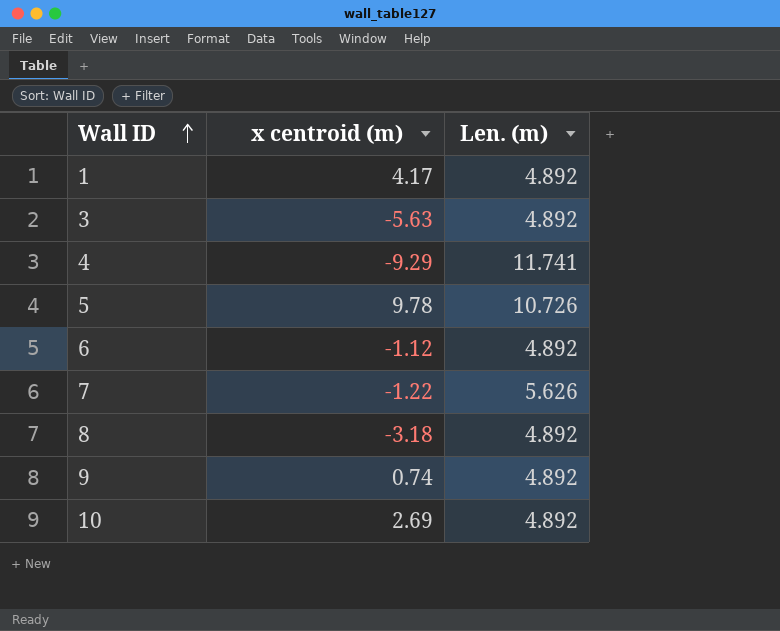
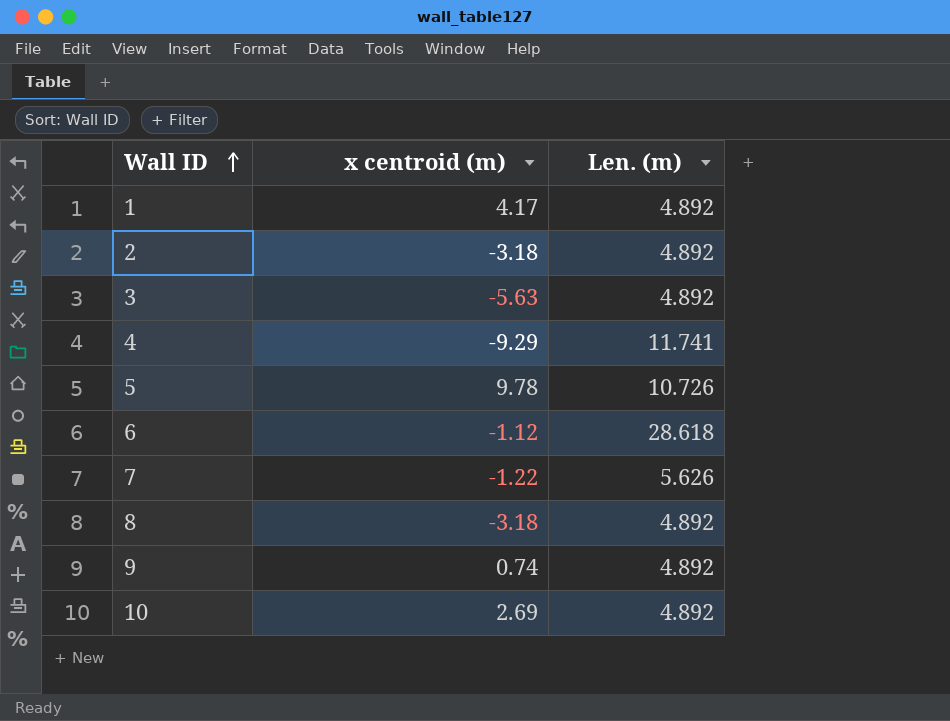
row 2: none -> -3.18 | 4.892
6 | Len. (m): 4.892 -> 28.618

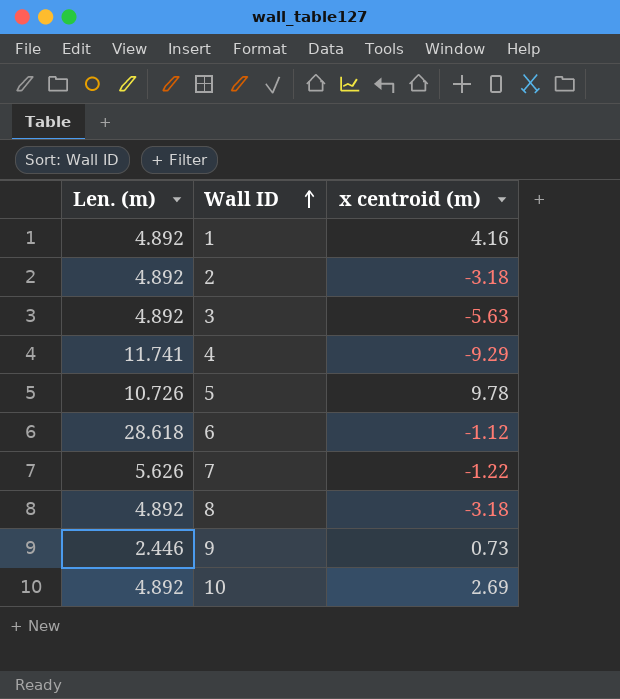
column Len. (m) | position: 3 -> 1
1 | x centroid (m): 4.17 -> 4.16
9 | Len. (m): 4.892 -> 2.446
9 | x centroid (m): 0.74 -> 0.73

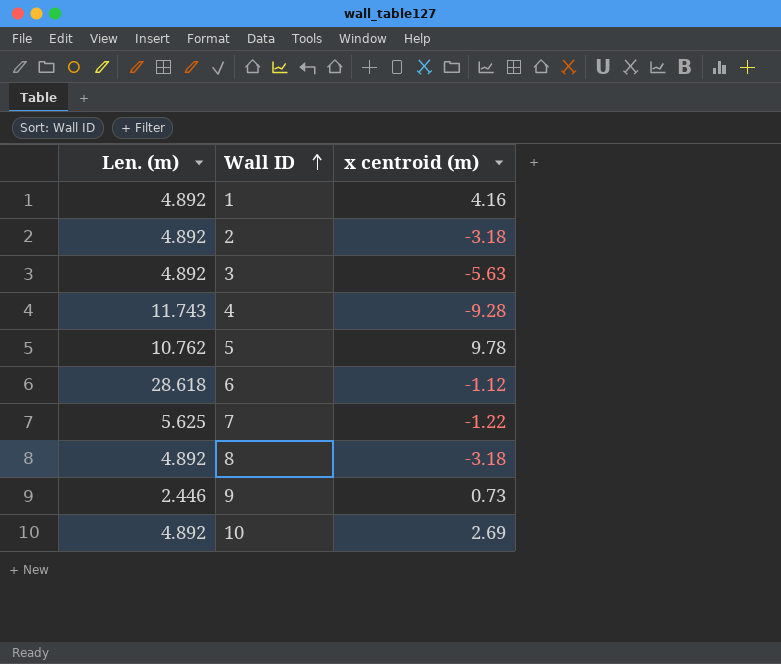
4 | Len. (m): 11.741 -> 11.743
4 | x centroid (m): -9.29 -> -9.28
5 | Len. (m): 10.726 -> 10.762
7 | Len. (m): 5.626 -> 5.625

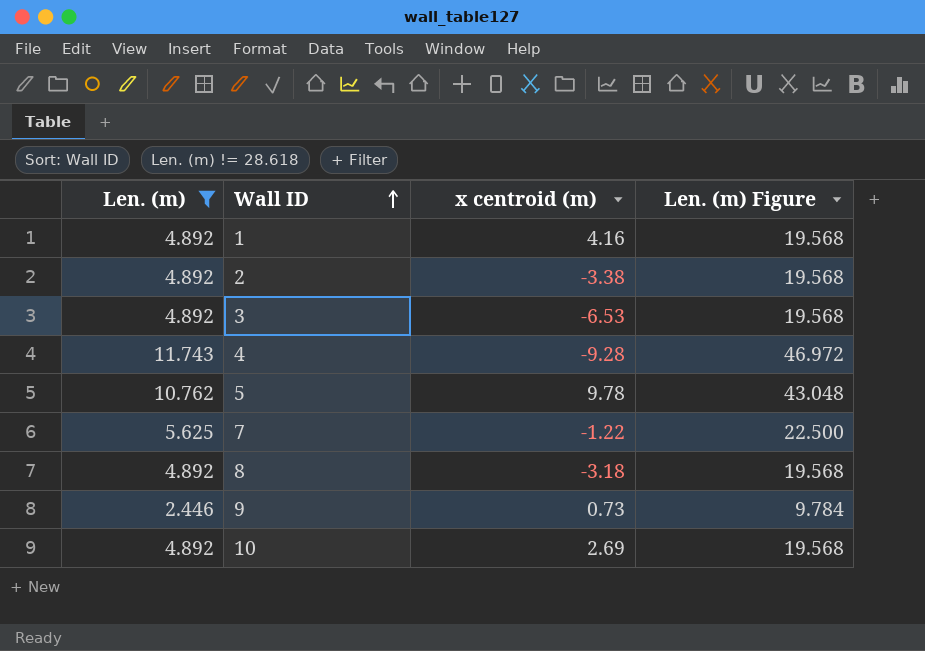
filter: none -> Len. (m) != 28.618
column Len. (m) Figure | formula: none -> [Len. (m)] * 4
2 | x centroid (m): -3.18 -> -3.38
3 | x centroid (m): -5.63 -> -6.53

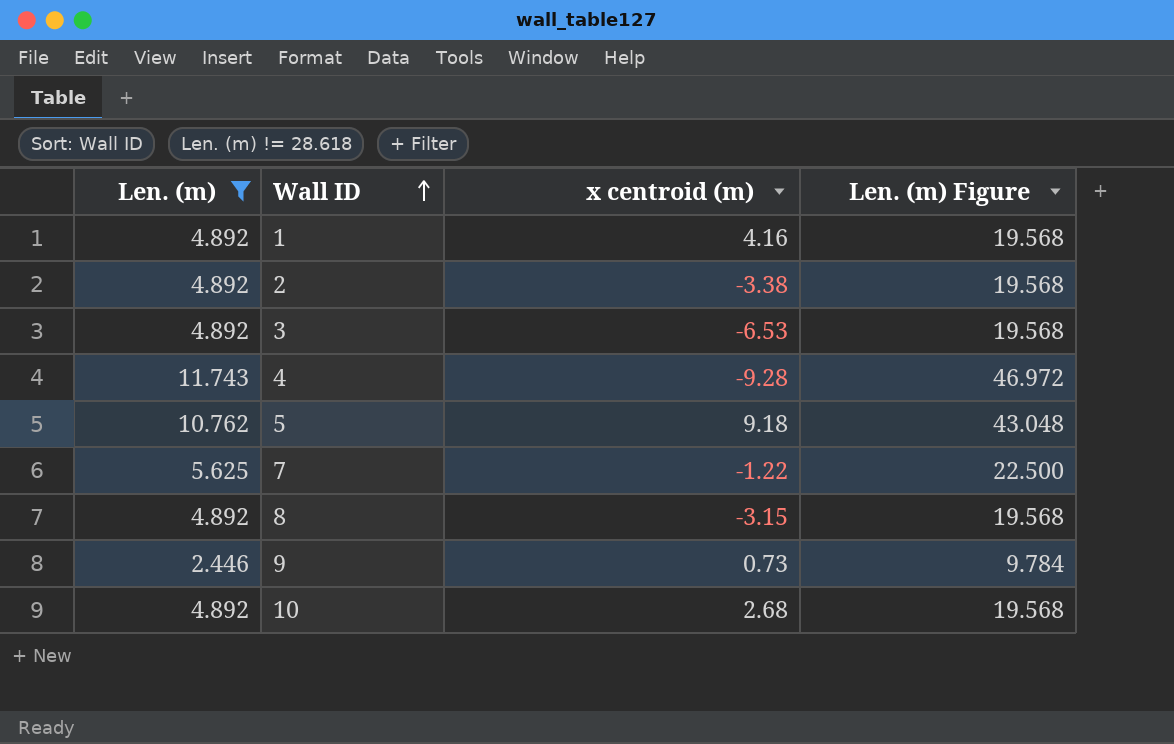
5 | x centroid (m): 9.78 -> 9.18
8 | x centroid (m): -3.18 -> -3.15
10 | x centroid (m): 2.69 -> 2.68

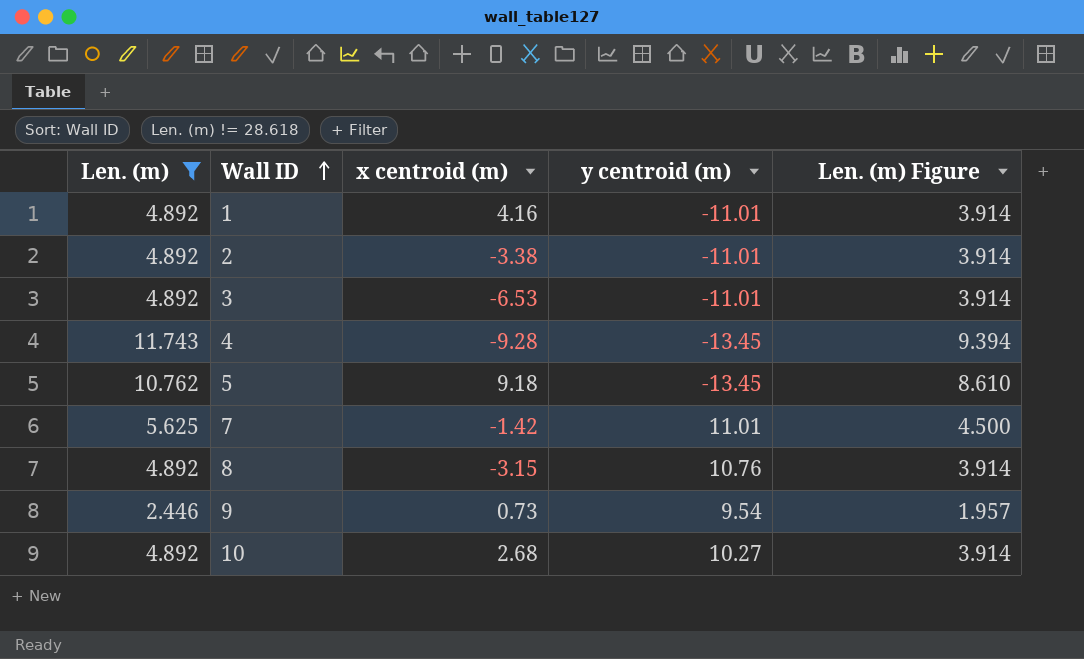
column y centroid (m) | position: none -> 4
column Len. (m) Figure | formula: [Len. (m)] * 4 -> [Len. (m)] * 0.8
7 | x centroid (m): -1.22 -> -1.42

